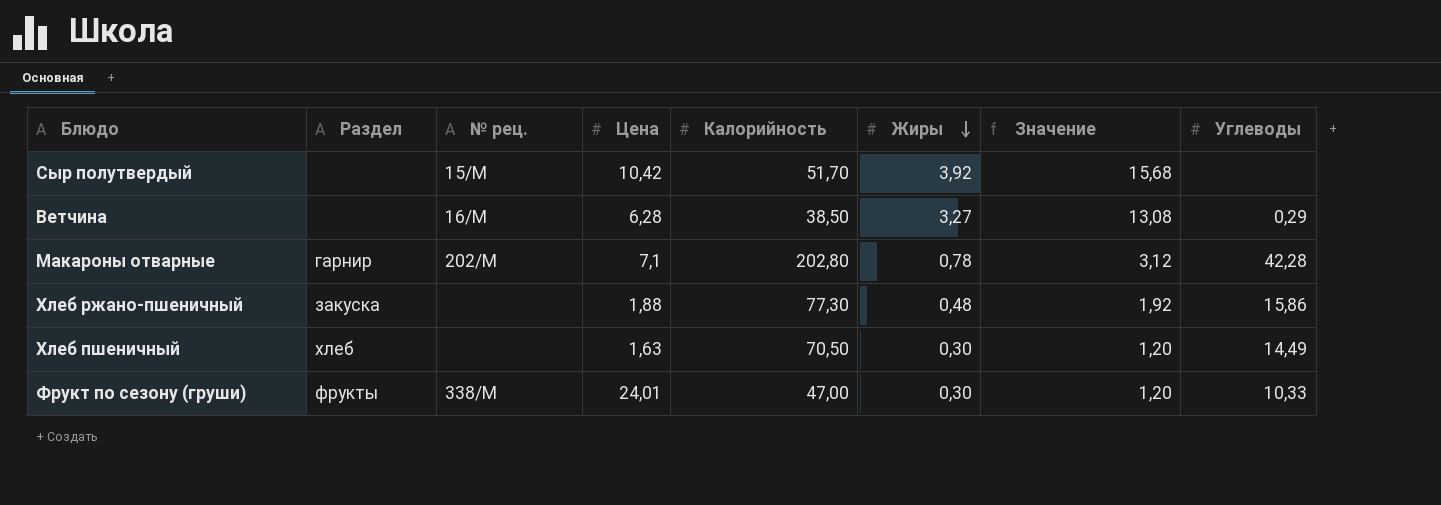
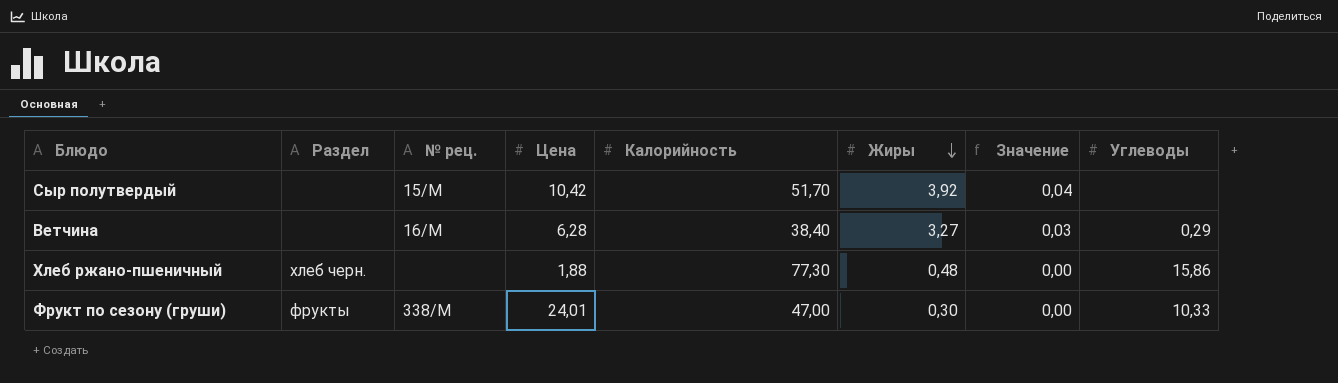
column Значение | formula: [Жиры] * 4 -> [Жиры] * 0,01
row Макароны отварные: гарнир | 202/М | 7,1 | 202,80 | 0,78 | 3,12 | 42,28 -> none
row Хлеб пшеничный: хлеб | none | 1,63 | 70,50 | 0,30 | 1,20 | 14,49 -> none
Ветчина | Калорийность: 38,50 -> 38,40
Хлеб ржано-пшеничный | Раздел: закуска -> хлеб черн.

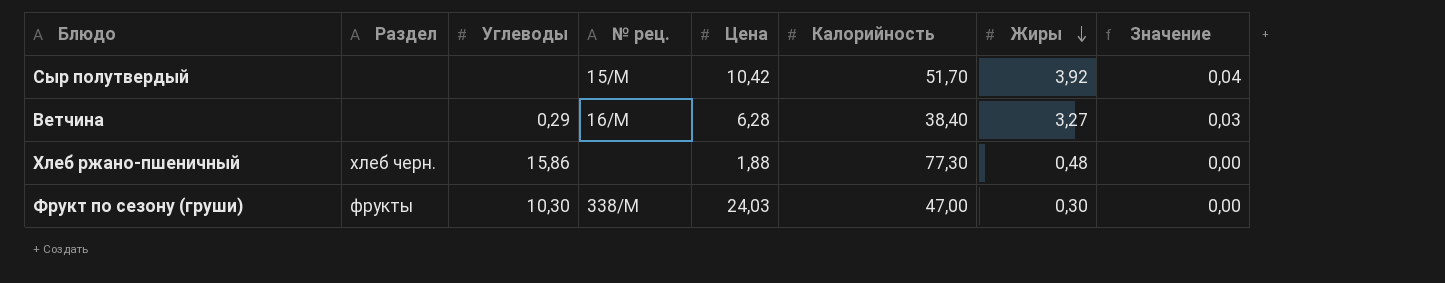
column Углеводы | position: 8 -> 3
Фрукт по сезону (груши) | Углеводы: 10,33 -> 10,30
Фрукт по сезону (груши) | Цена: 24,01 -> 24,03

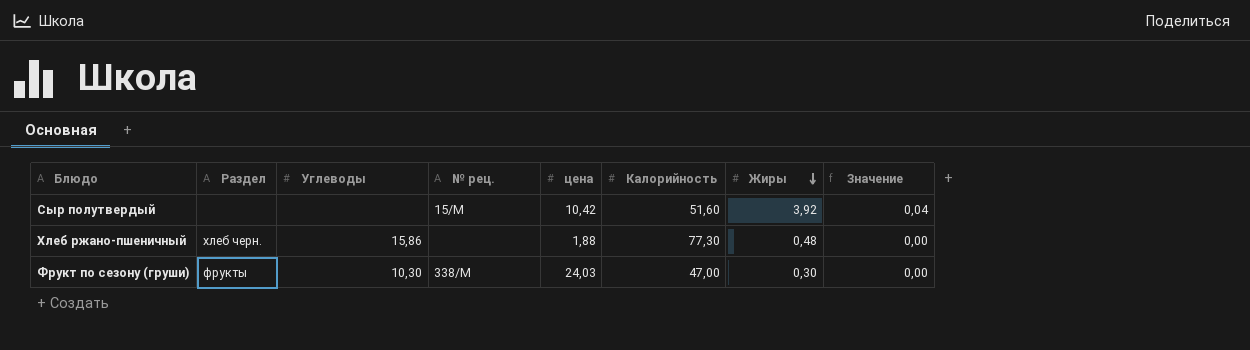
column name: Цена -> цена
row Ветчина: none | 0,29 | 16/М | 6,28 | 38,40 | 3,27 | 0,03 -> none
Сыр полутвердый | Калорийность: 51,70 -> 51,60

